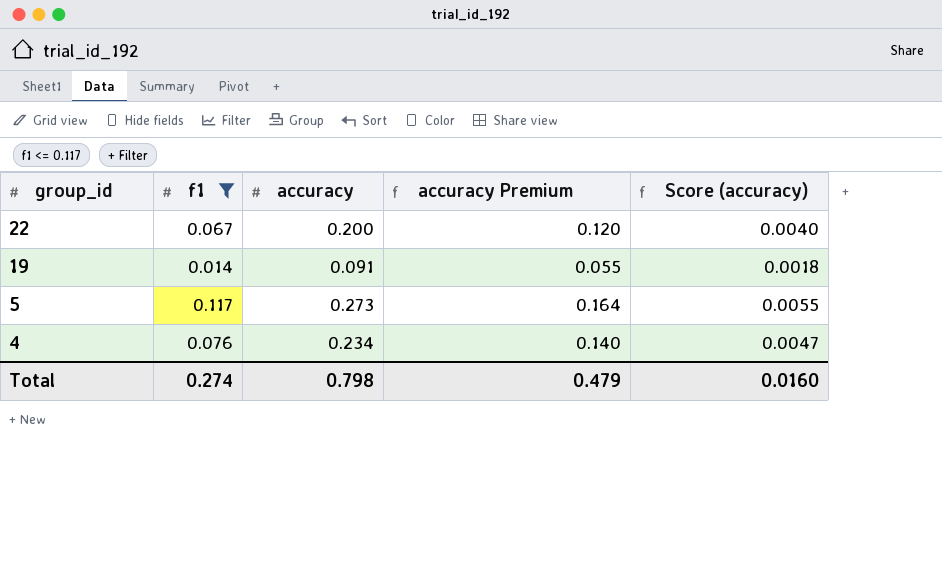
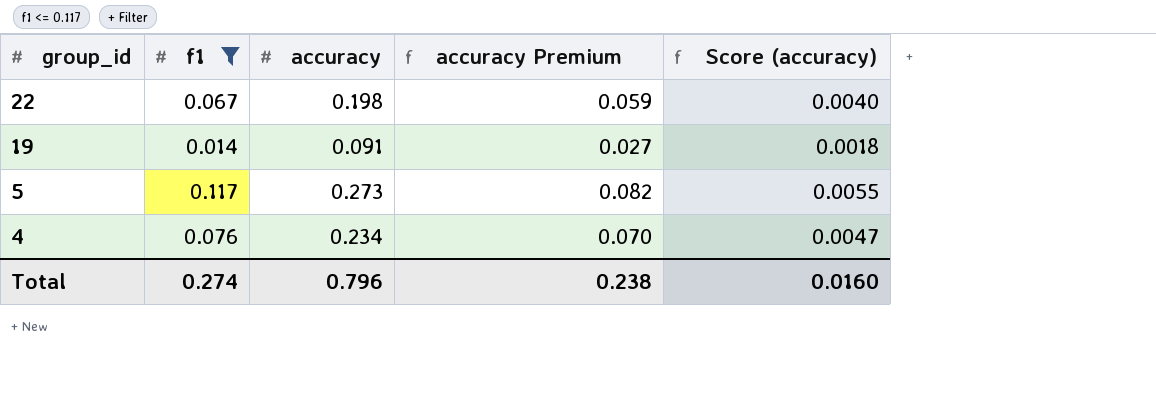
column accuracy Premium | formula: [accuracy] * 0.6 -> [accuracy] * 0.3
22 | accuracy: 0.200 -> 0.198
Total | accuracy: 0.798 -> 0.796
Total | accuracy Premium: 0.479 -> 0.238

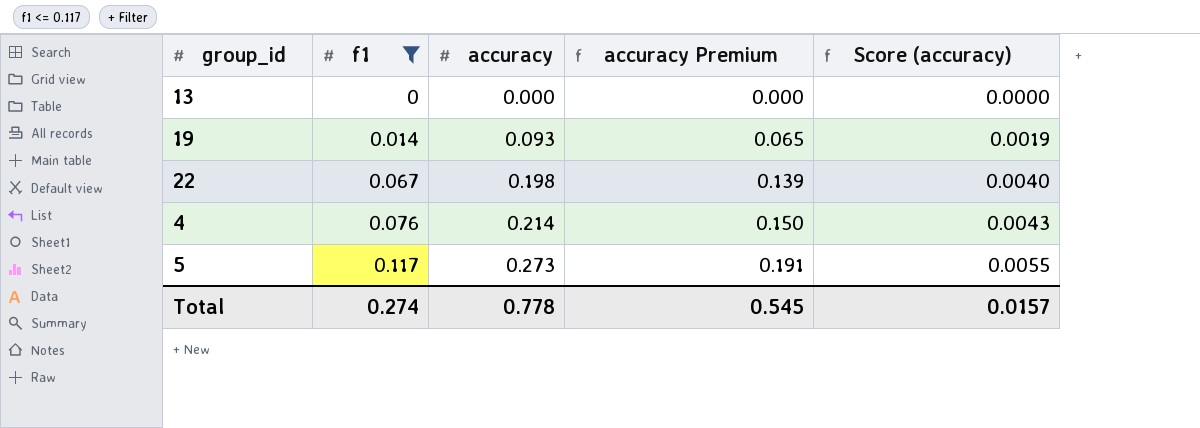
row order: group_id descending -> f1 ascending
column accuracy Premium | formula: [accuracy] * 0.3 -> [accuracy] * 0.7
row 13: none -> 0 | 0.000 | 0.000 | 0.0000
19 | accuracy: 0.091 -> 0.093
19 | Score (accuracy): 0.0018 -> 0.0019
4 | accuracy: 0.234 -> 0.214
4 | Score (accuracy): 0.0047 -> 0.0043
Total | accuracy: 0.796 -> 0.778
Total | accuracy Premium: 0.238 -> 0.545
Total | Score (accuracy): 0.0160 -> 0.0157

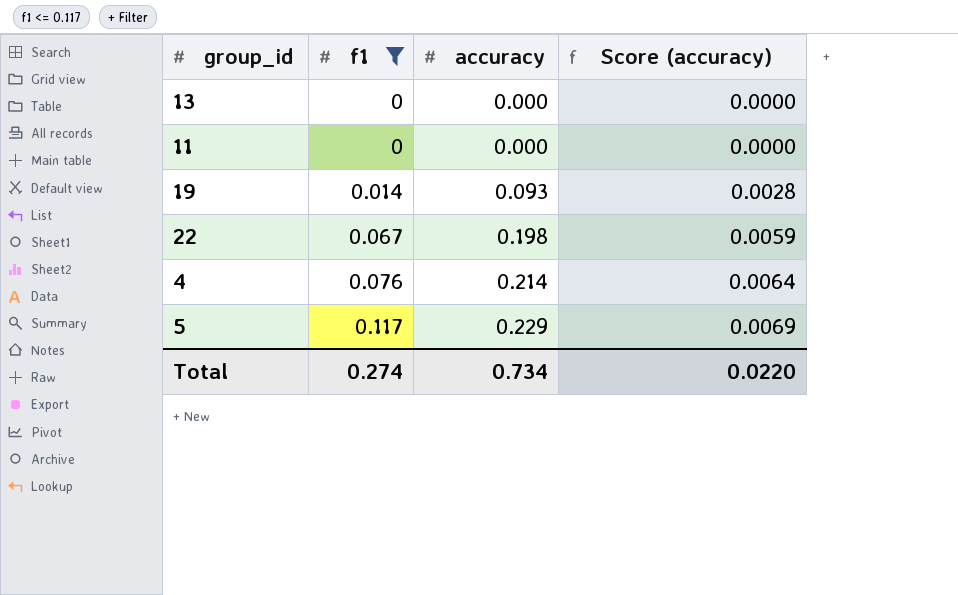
column accuracy Premium | formula: [accuracy] * 0.7 -> none
column Score (accuracy) | formula: [accuracy] * 0.02 -> [accuracy] * 0.03
row 11: none -> 0 | 0.000 | 0.0000
5 | accuracy: 0.273 -> 0.229
Total | accuracy: 0.778 -> 0.734
Total | Score (accuracy): 0.0157 -> 0.0220

